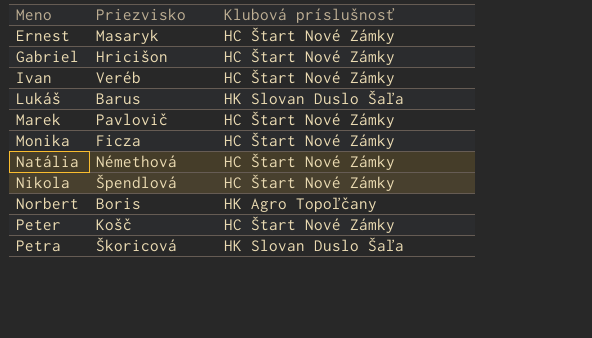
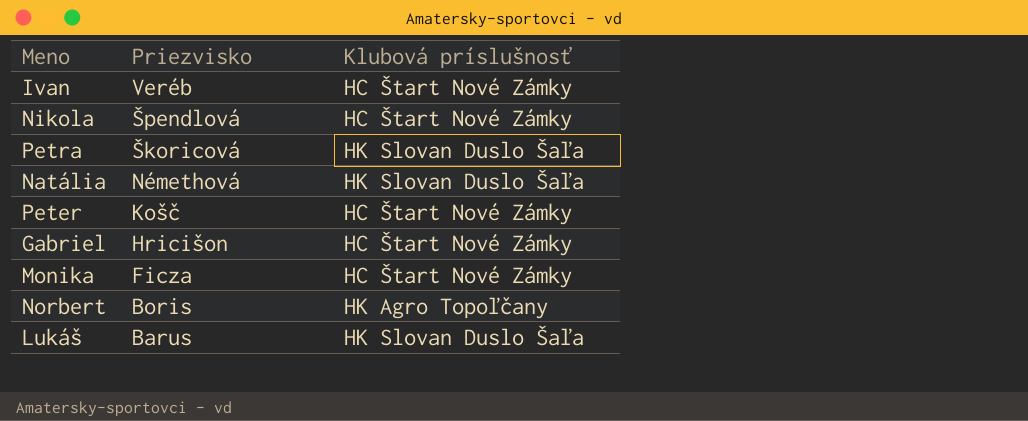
row order: Meno ascending -> Priezvisko descending
row Ernest: Masaryk | HC Štart Nové Zámky -> none
row Marek: Pavlovič | HC Štart Nové Zámky -> none
Natália | Klubová príslušnosť: HC Štart Nové Zámky -> HK Slovan Duslo Šaľa

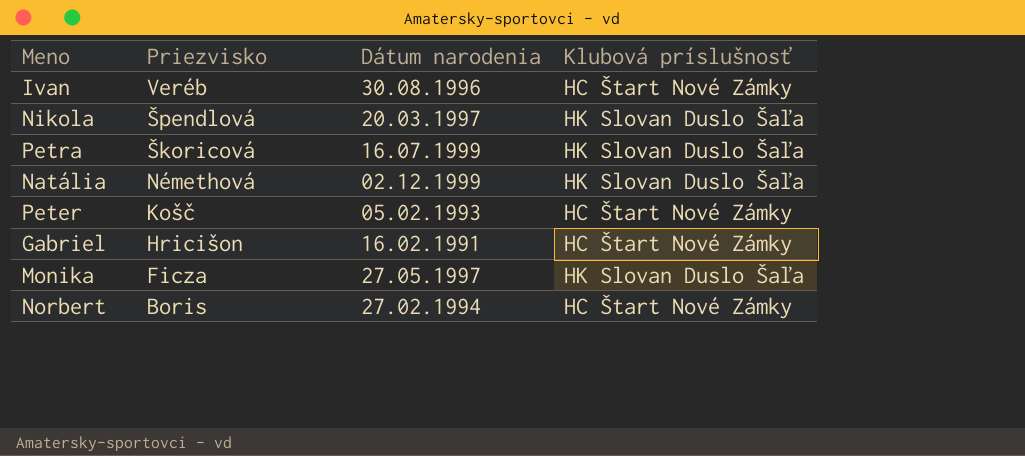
column Dátum narodenia | position: none -> 3
row Lukáš: Barus | HK Slovan Duslo Šaľa -> none
Nikola | Klubová príslušnosť: HC Štart Nové Zámky -> HK Slovan Duslo Šaľa
Monika | Klubová príslušnosť: HC Štart Nové Zámky -> HK Slovan Duslo Šaľa
Norbert | Klubová príslušnosť: HK Agro Topoľčany -> HC Štart Nové Zámky

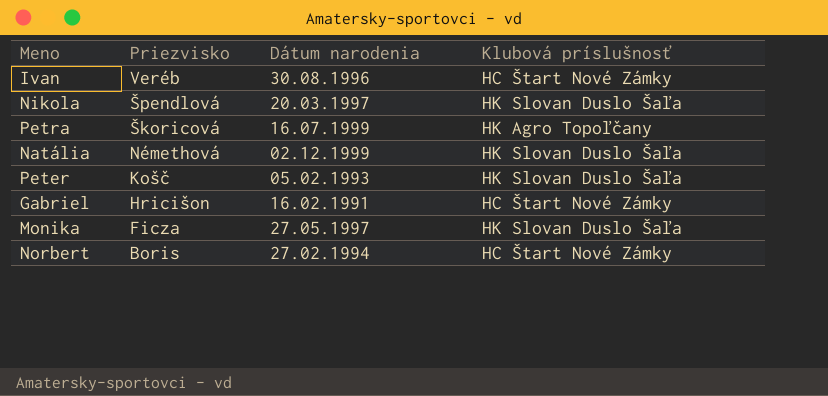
Petra | Klubová príslušnosť: HK Slovan Duslo Šaľa -> HK Agro Topoľčany
Peter | Klubová príslušnosť: HC Štart Nové Zámky -> HK Slovan Duslo Šaľa

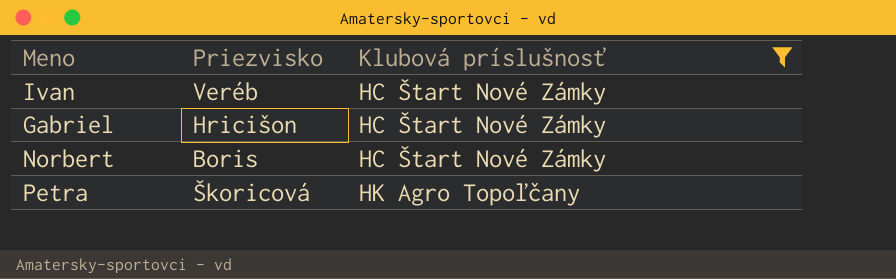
filter: none -> Klubová príslušnosť != HK Slovan Duslo Šaľa
row order: Priezvisko descending -> Klubová príslušnosť ascending
column Dátum narodenia | position: 3 -> none

